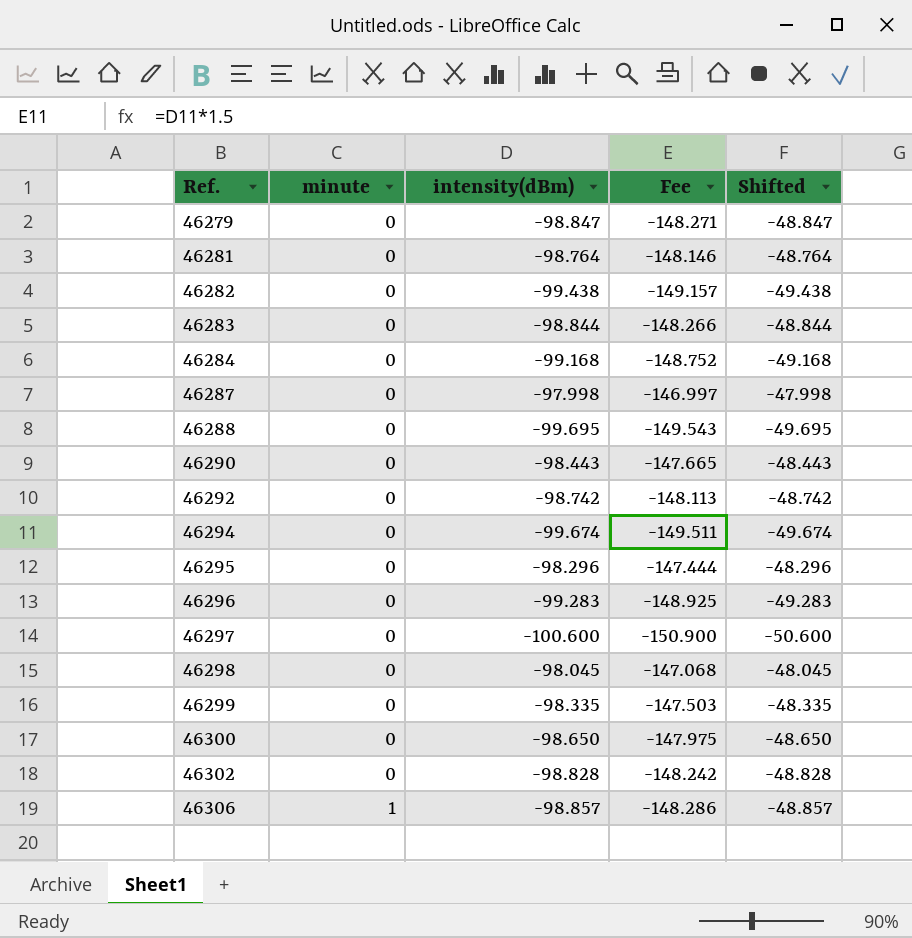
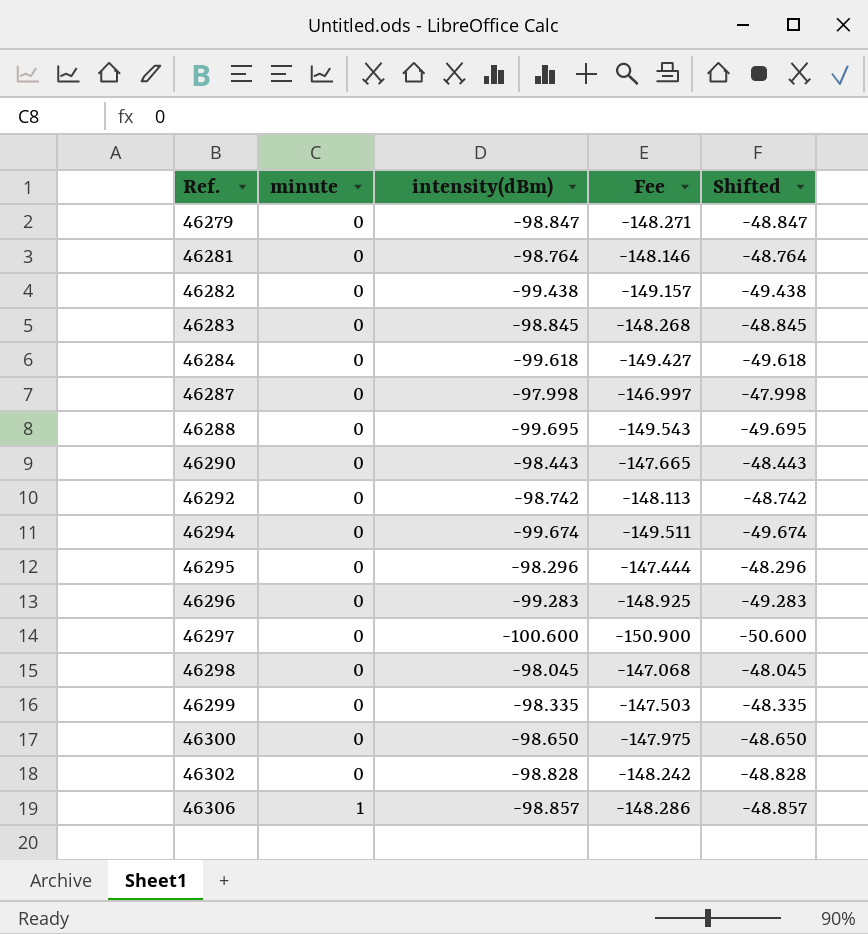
46283 | intensity(dBm): -98.844 -> -98.845
46283 | Fee: -148.266 -> -148.268
46283 | Shifted: -48.844 -> -48.845
46284 | intensity(dBm): -99.168 -> -99.618
46284 | Fee: -148.752 -> -149.427
46284 | Shifted: -49.168 -> -49.618

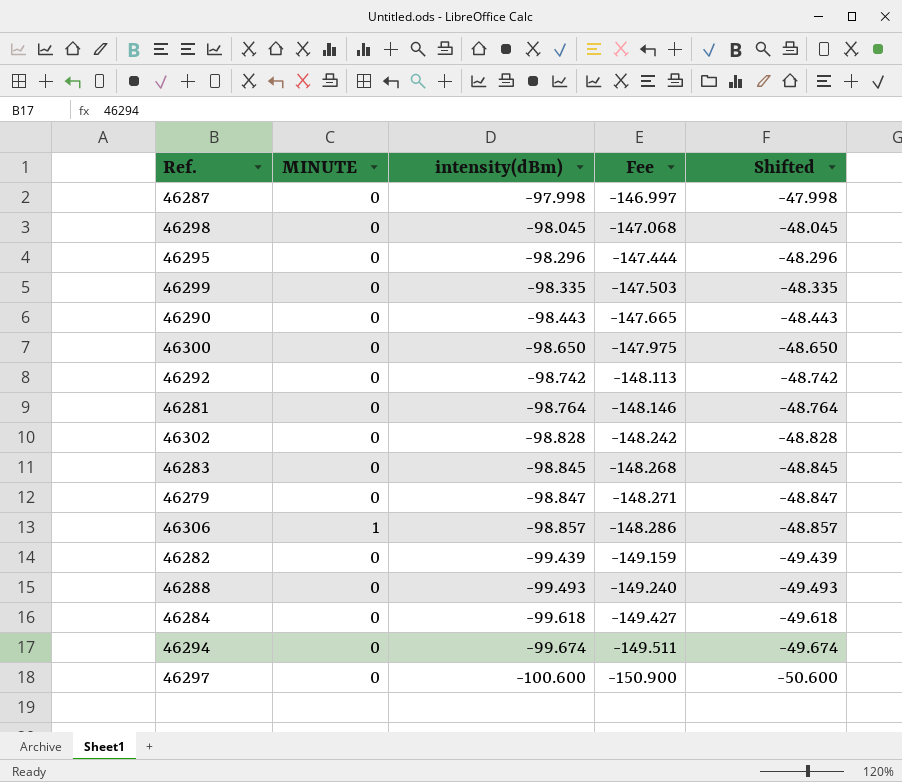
row order: Ref. ascending -> intensity(dBm) descending
column name: minute -> MINUTE
row 46296: 0 | -99.283 | -148.925 | -49.283 -> none
46282 | intensity(dBm): -99.438 -> -99.439
46282 | Fee: -149.157 -> -149.159
46282 | Shifted: -49.438 -> -49.439
46288 | intensity(dBm): -99.695 -> -99.493
46288 | Fee: -149.543 -> -149.240
46288 | Shifted: -49.695 -> -49.493

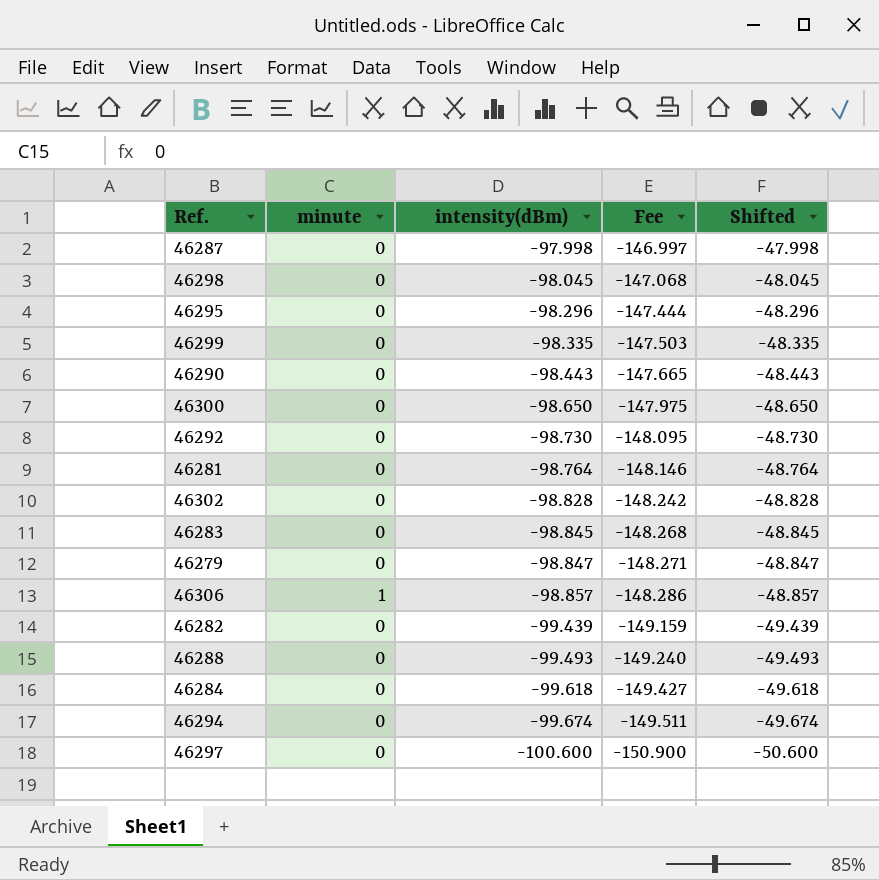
column name: MINUTE -> minute
46292 | intensity(dBm): -98.742 -> -98.730
46292 | Fee: -148.113 -> -148.095
46292 | Shifted: -48.742 -> -48.730

